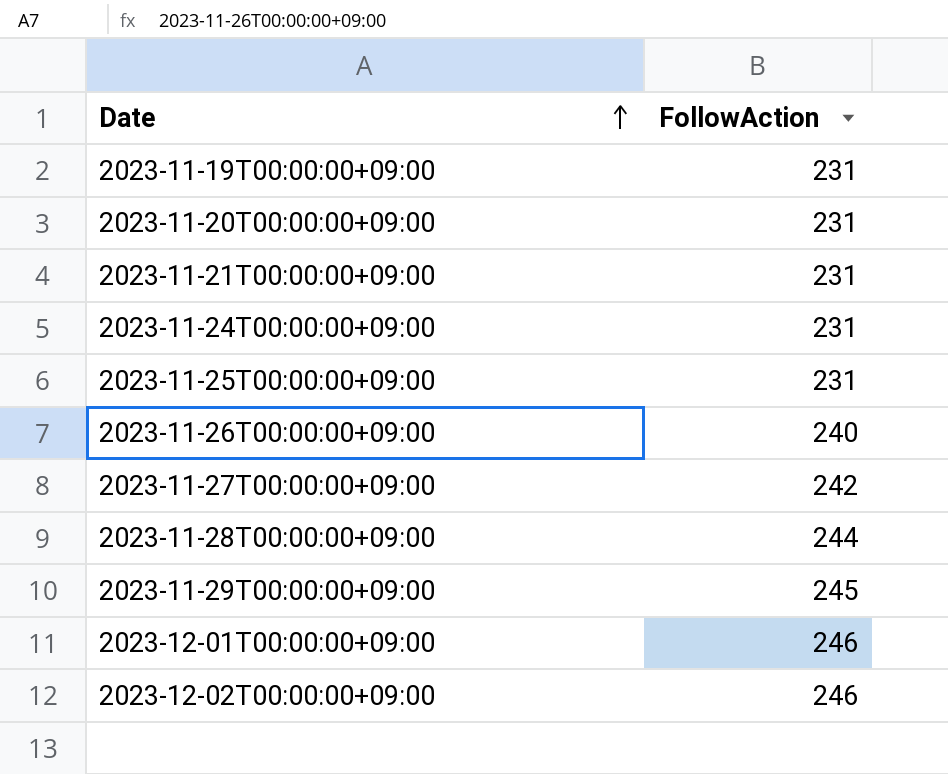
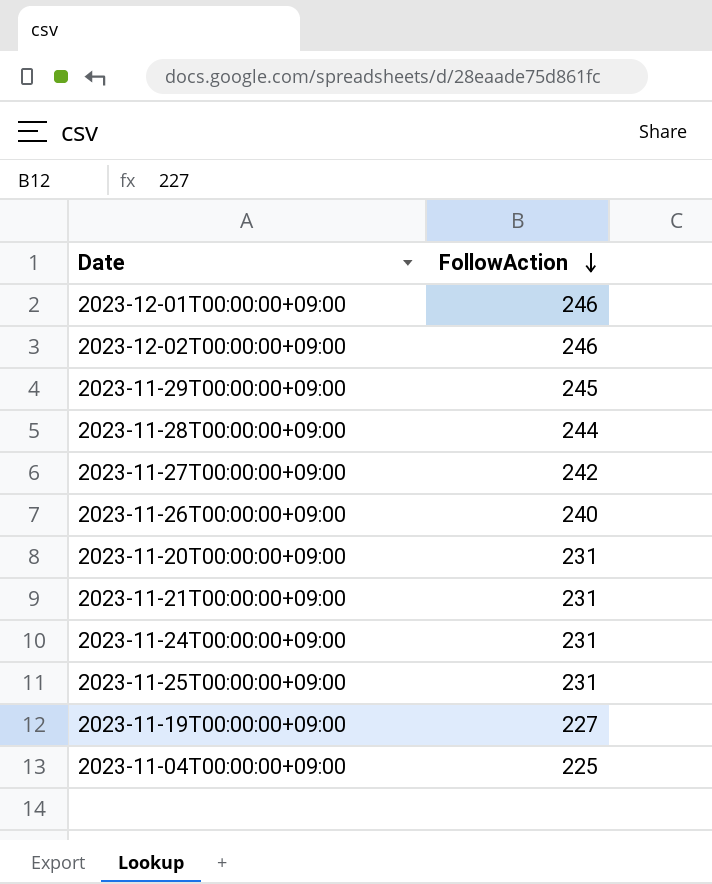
row order: Date ascending -> FollowAction descending
2023-11-19T00:00:00+09:00 | FollowAction: 231 -> 227
row 2023-11-04T00:00:00+09:00: none -> 225

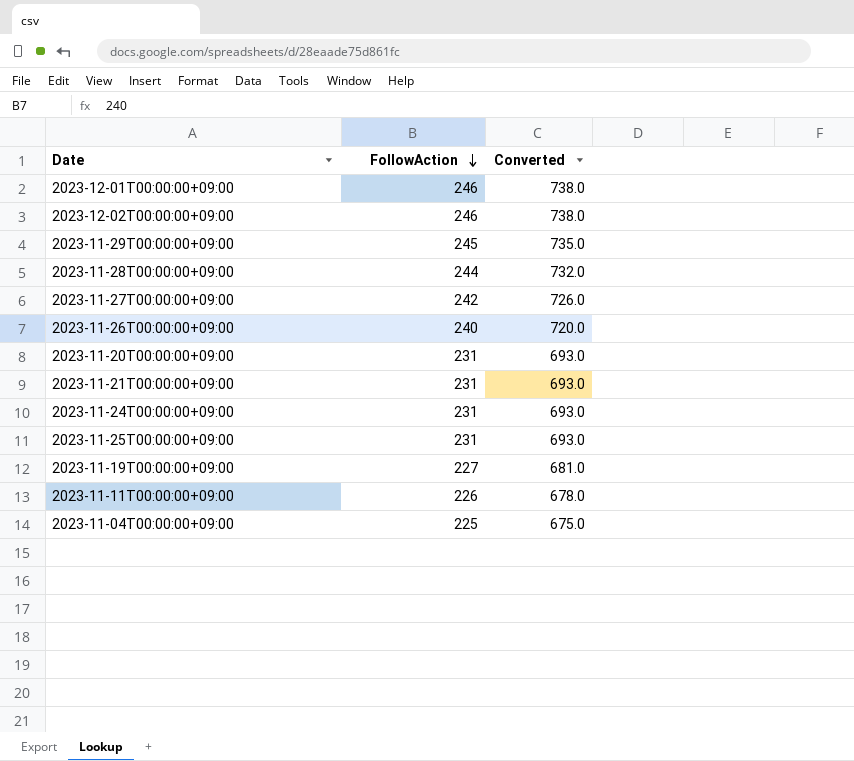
column Converted | formula: none -> [FollowAction] * 3
row 2023-11-11T00:00:00+09:00: none -> 226 | 678.0

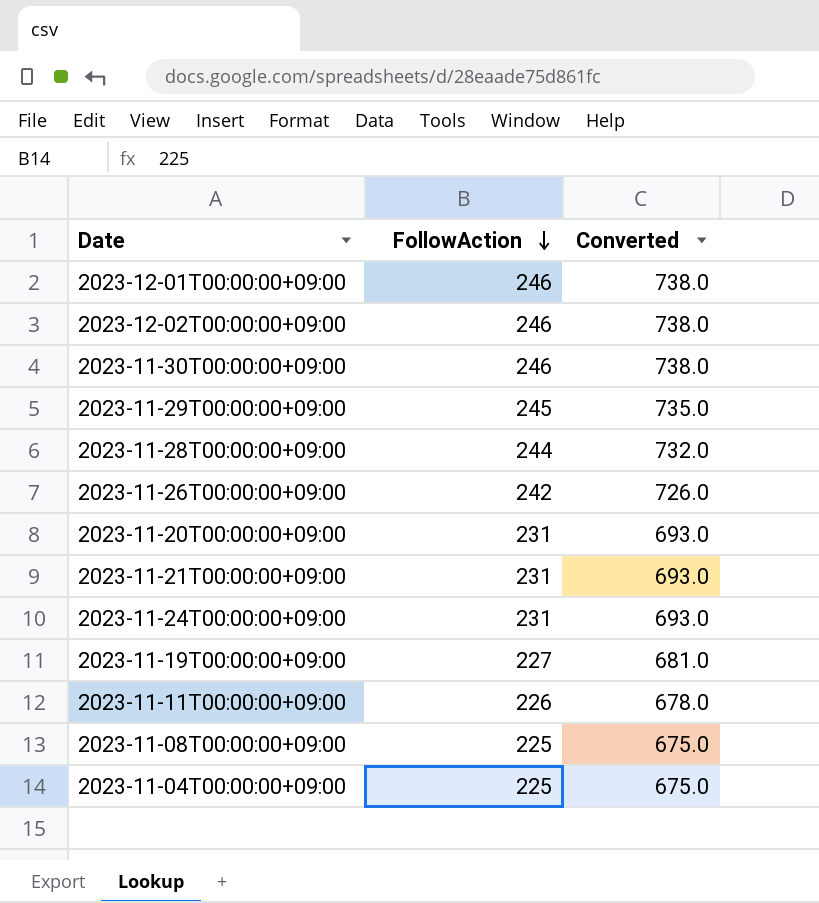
row 2023-11-27T00:00:00+09:00: 242 | 726.0 -> none
row 2023-11-25T00:00:00+09:00: 231 | 693.0 -> none
row 2023-11-30T00:00:00+09:00: none -> 246 | 738.0
2023-11-26T00:00:00+09:00 | FollowAction: 240 -> 242
2023-11-26T00:00:00+09:00 | Converted: 720.0 -> 726.0
row 2023-11-08T00:00:00+09:00: none -> 225 | 675.0

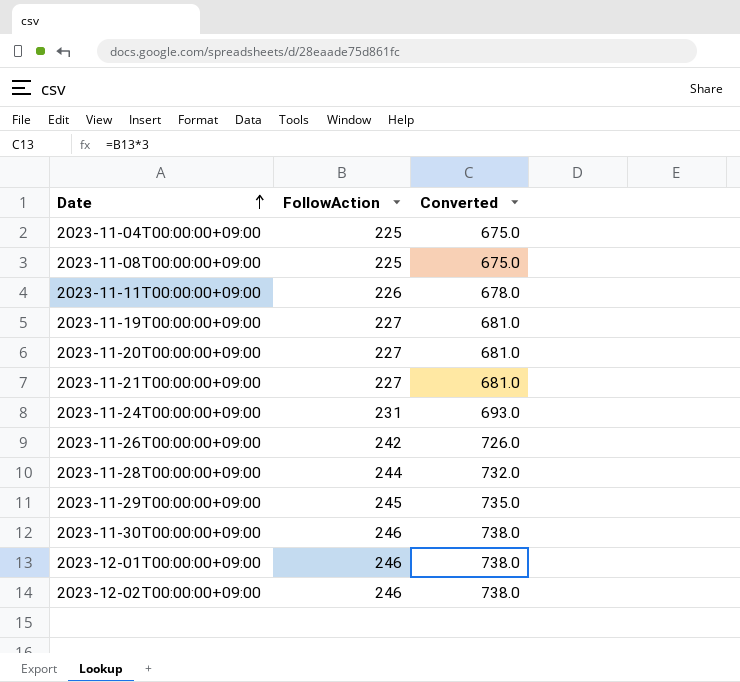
row order: FollowAction descending -> Date ascending
2023-11-20T00:00:00+09:00 | FollowAction: 231 -> 227
2023-11-20T00:00:00+09:00 | Converted: 693.0 -> 681.0
2023-11-21T00:00:00+09:00 | FollowAction: 231 -> 227
2023-11-21T00:00:00+09:00 | Converted: 693.0 -> 681.0

